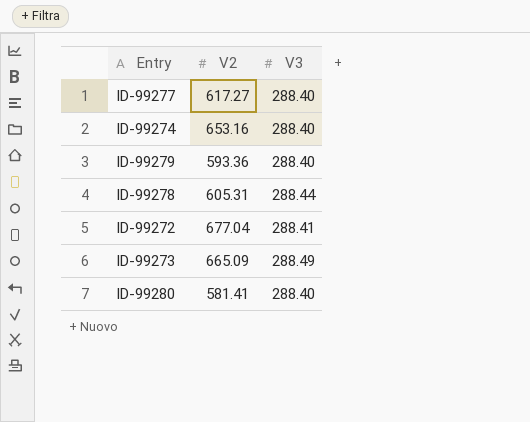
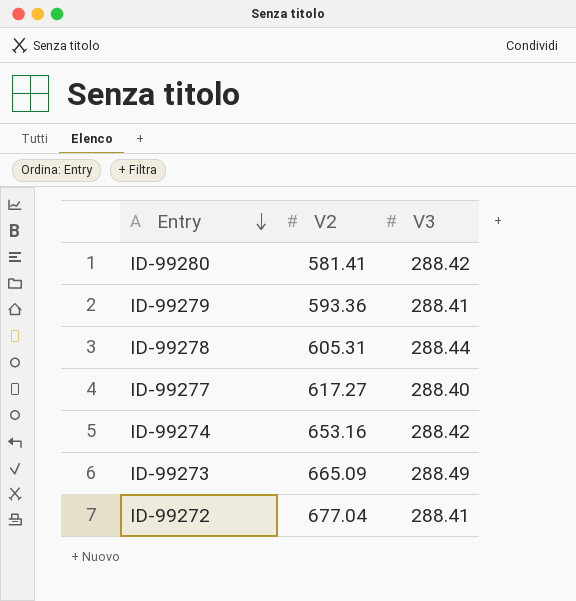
row order: none -> Entry descending
ID-99280 | V3: 288.40 -> 288.42
ID-99279 | V3: 288.40 -> 288.41
ID-99274 | V3: 288.40 -> 288.42

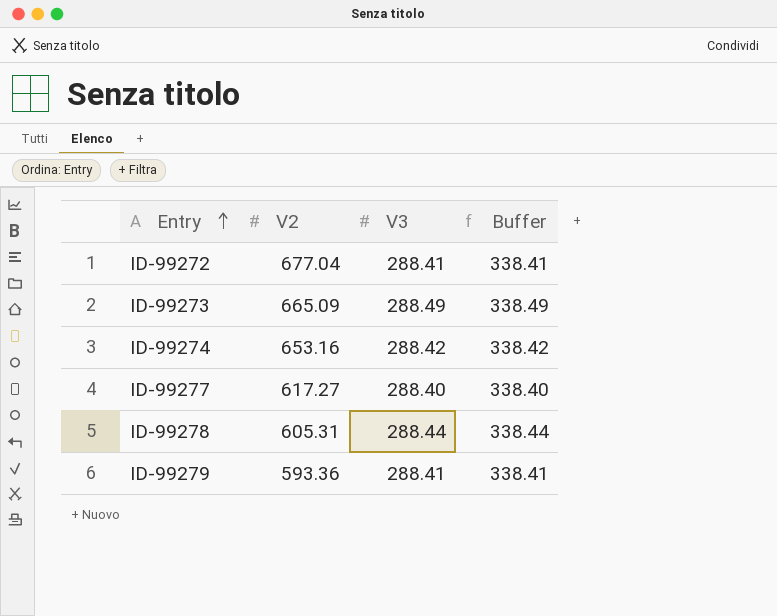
row order: Entry descending -> Entry ascending
column Buffer | formula: none -> [V3] + 50
row ID-99280: 581.41 | 288.42 -> none

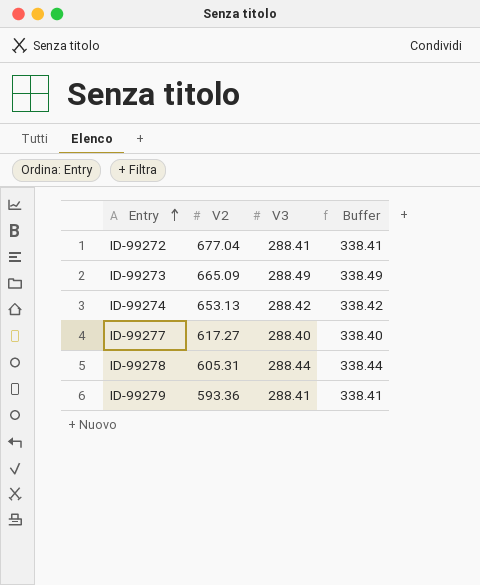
ID-99274 | V2: 653.16 -> 653.13

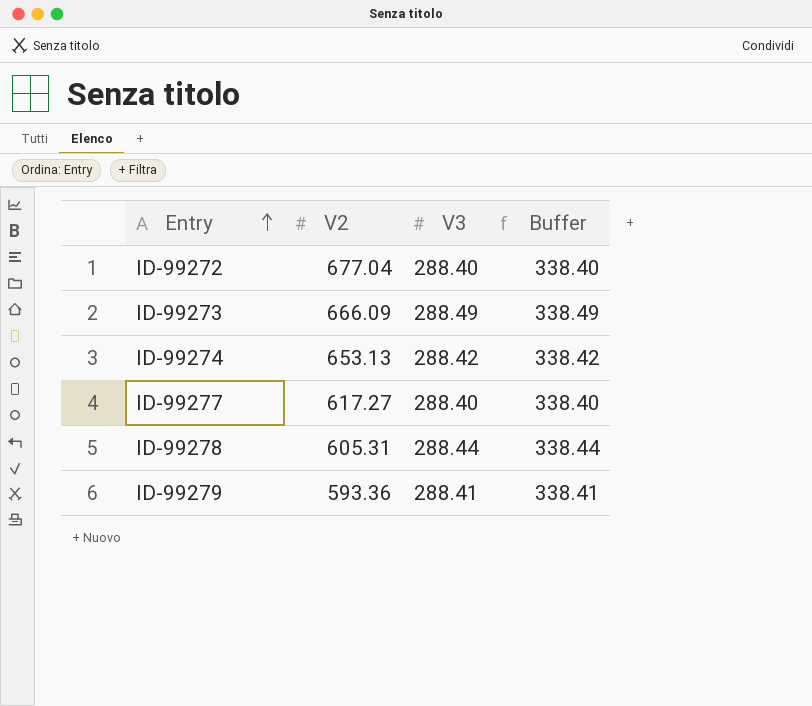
ID-99272 | V3: 288.41 -> 288.40
ID-99272 | Buffer: 338.41 -> 338.40
ID-99273 | V2: 665.09 -> 666.09

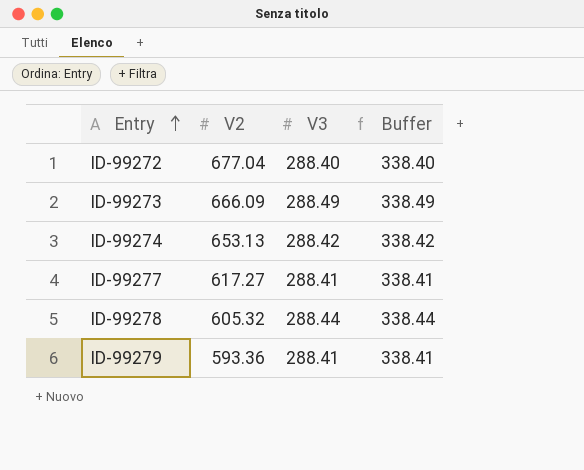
ID-99277 | V3: 288.40 -> 288.41
ID-99277 | Buffer: 338.40 -> 338.41
ID-99278 | V2: 605.31 -> 605.32

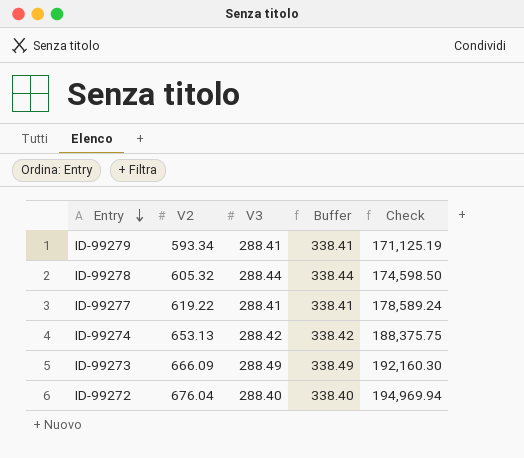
row order: Entry ascending -> Entry descending
column Check | formula: none -> [V2] * [V3]
ID-99279 | V2: 593.36 -> 593.34
ID-99277 | V2: 617.27 -> 619.22
ID-99272 | V2: 677.04 -> 676.04

